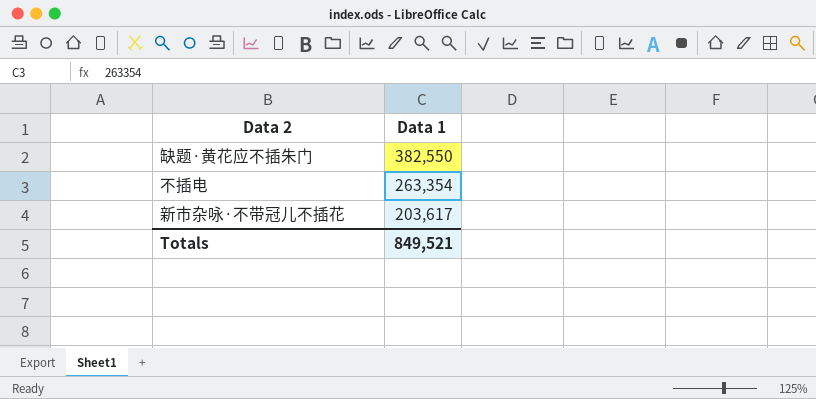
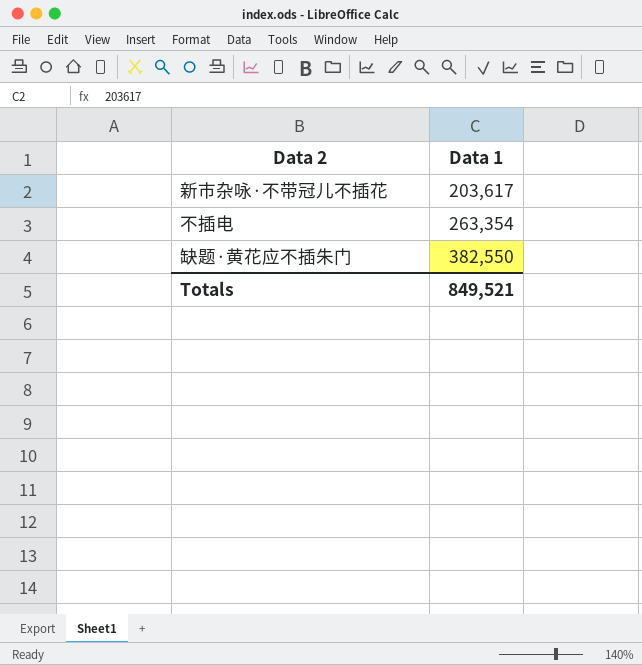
row order: Data 1 descending -> Data 1 ascending

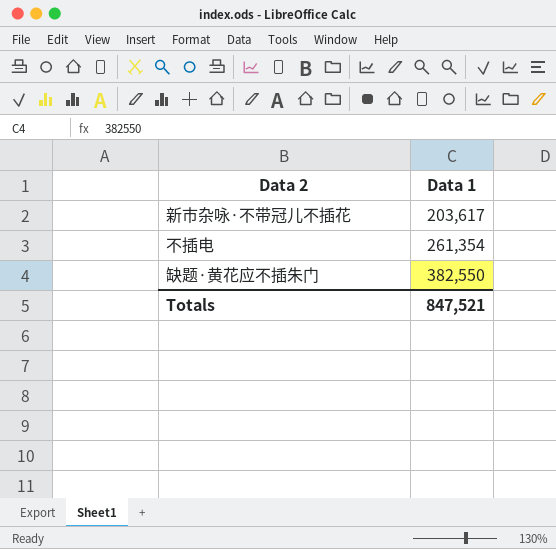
不插电 | Data 1: 263,354 -> 261,354
Totals | Data 1: 849,521 -> 847,521

